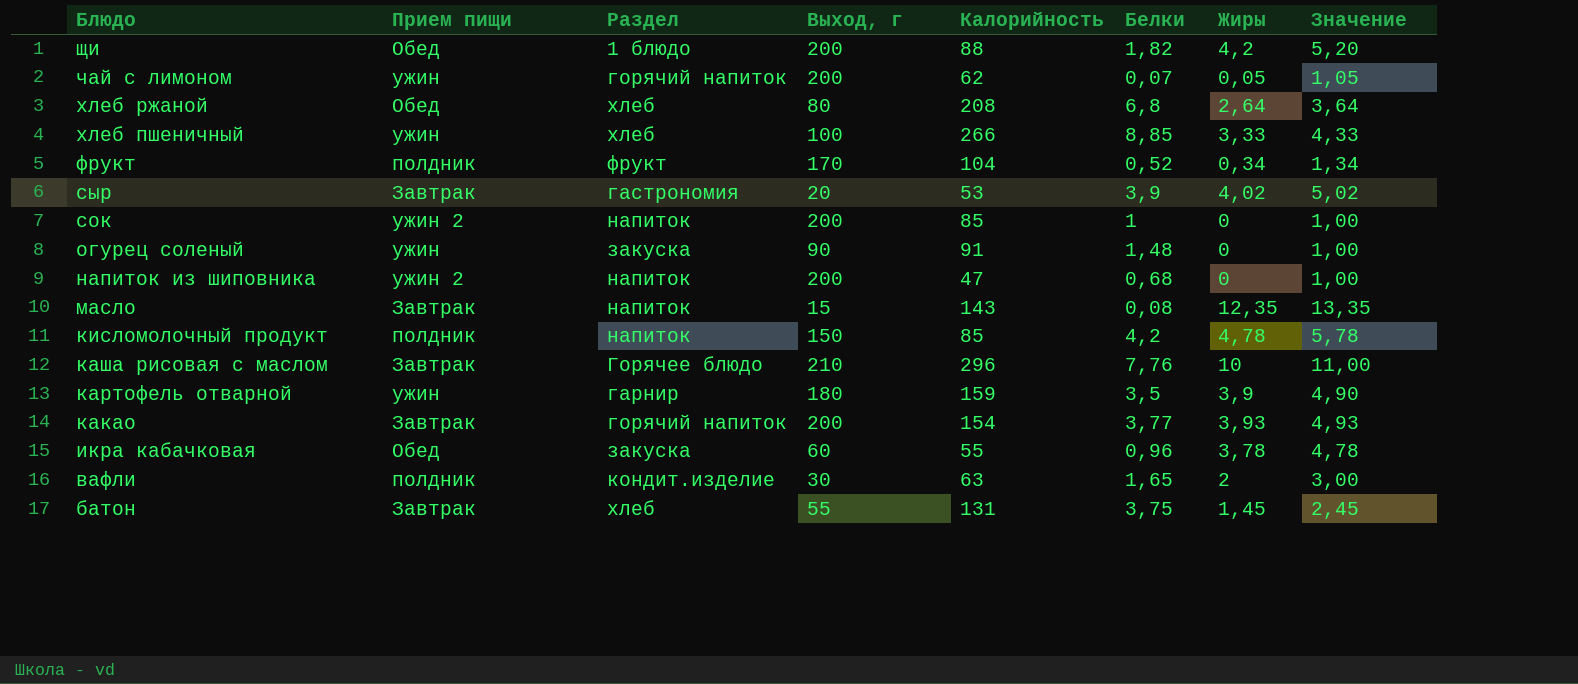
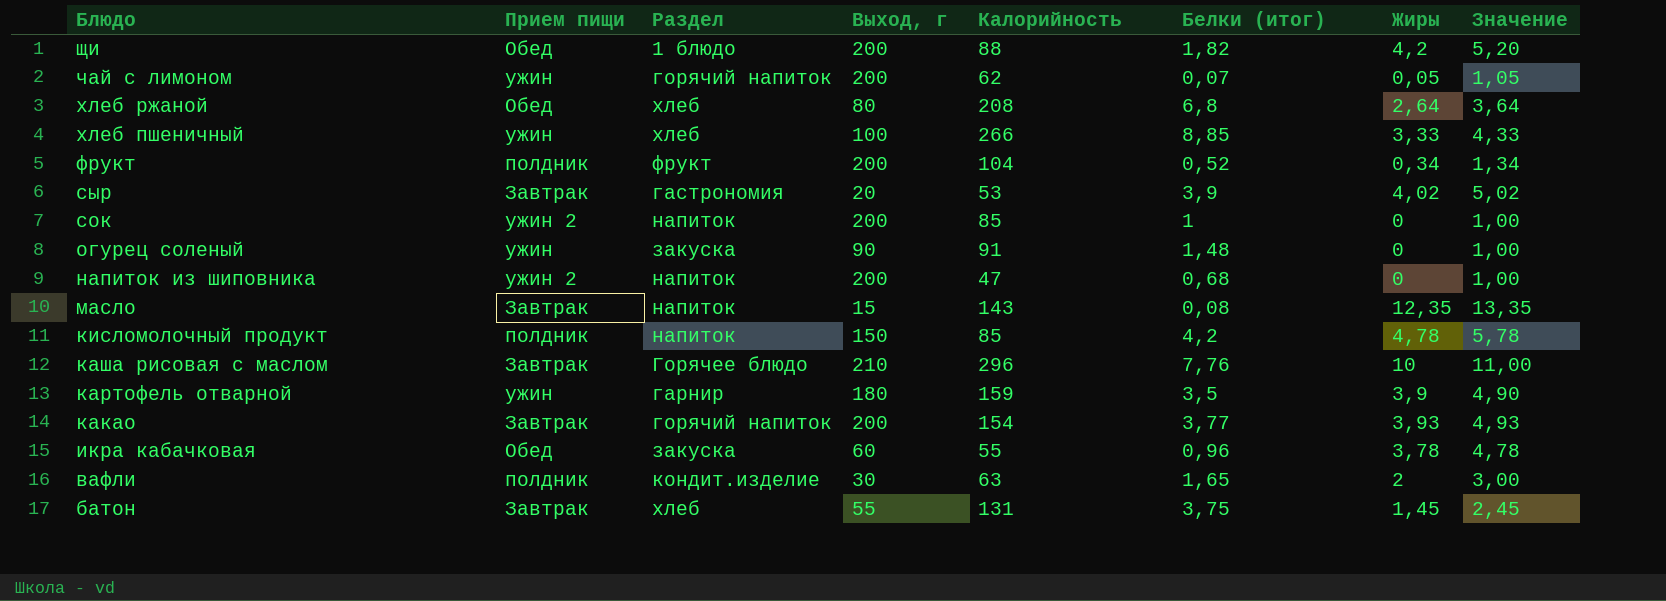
column name: Белки -> Белки (итог)
фрукт | Выход, г: 170 -> 200

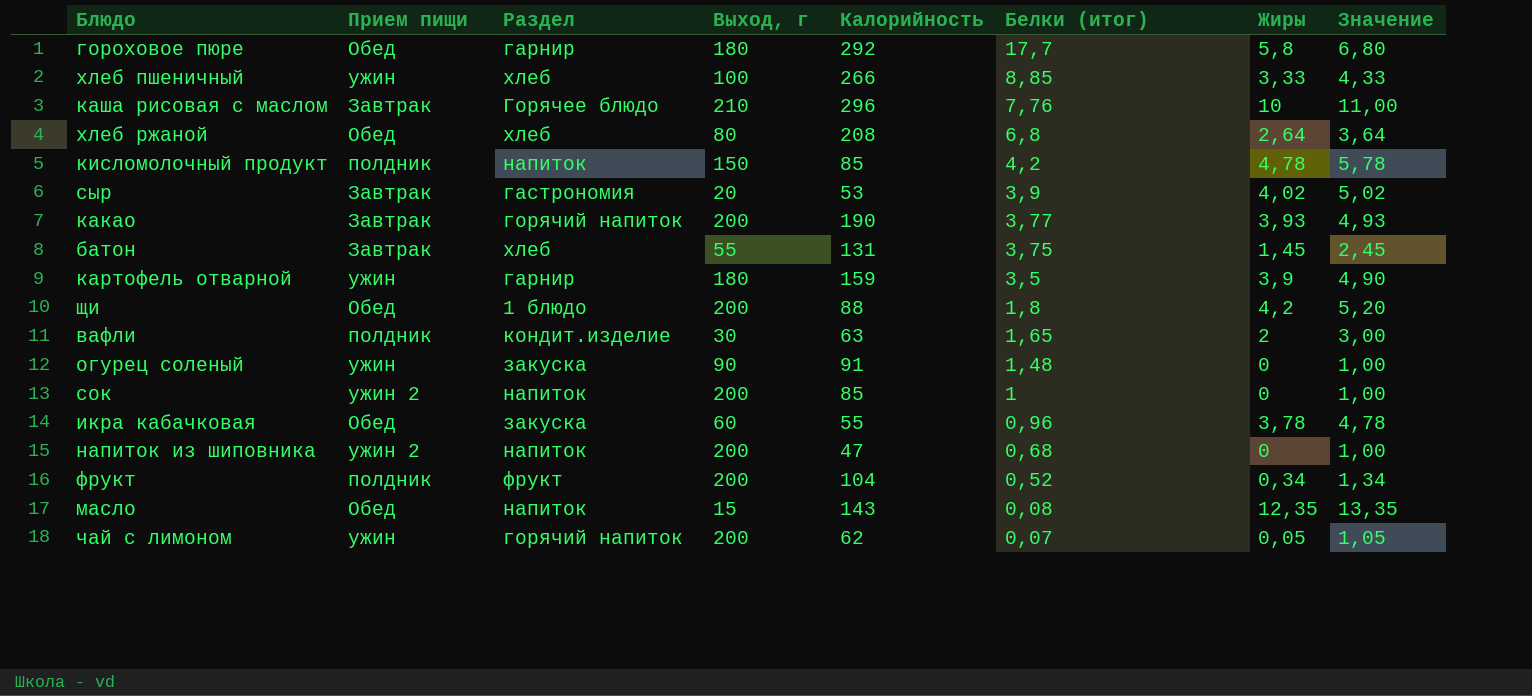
row order: Блюдо descending -> Белки (итог) descending
row гороховое пюре: none -> Обед | гарнир | 180 | 292 | 17,7 | 5,8 | 6,80
какао | Калорийность: 154 -> 190
щи | Белки (итог): 1,82 -> 1,8
масло | Прием пищи: Завтрак -> Обед

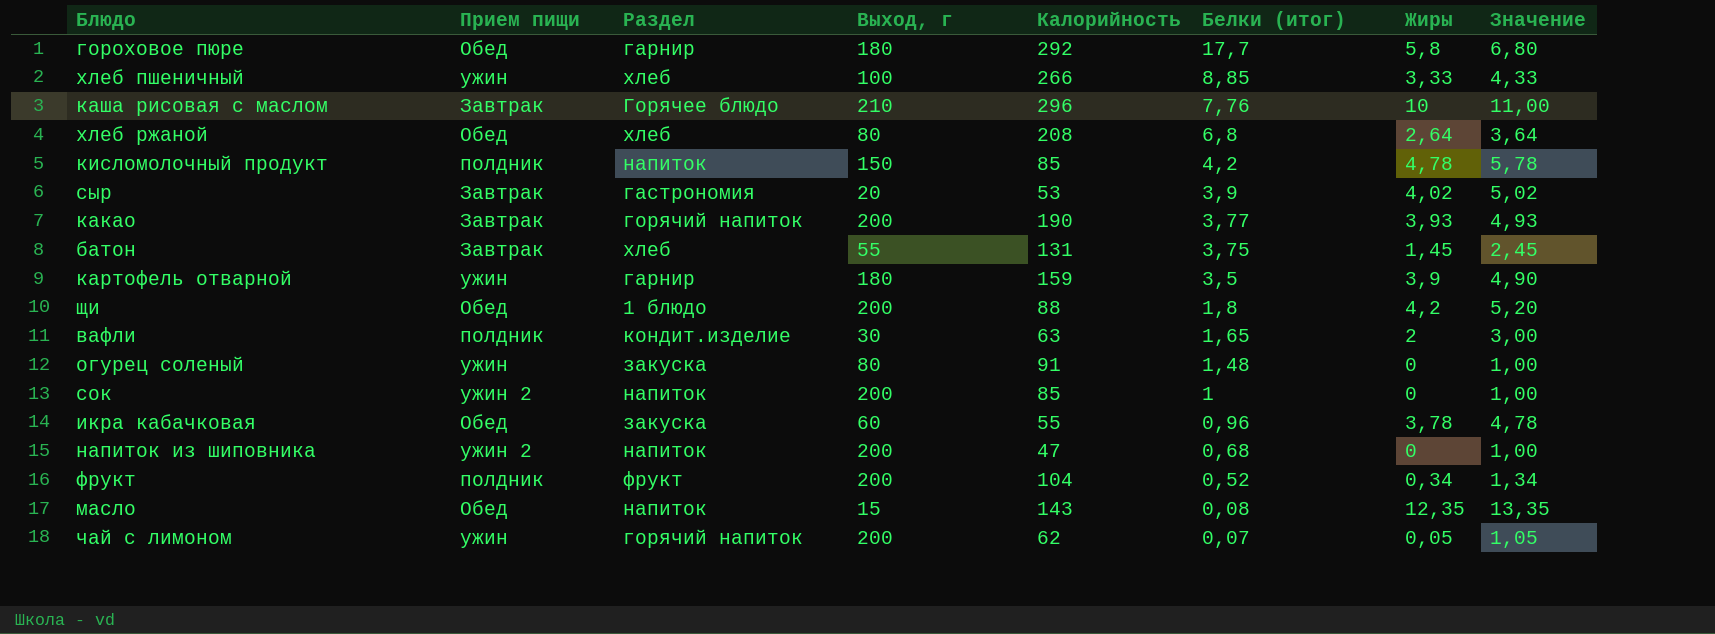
огурец соленый | Выход, г: 90 -> 80

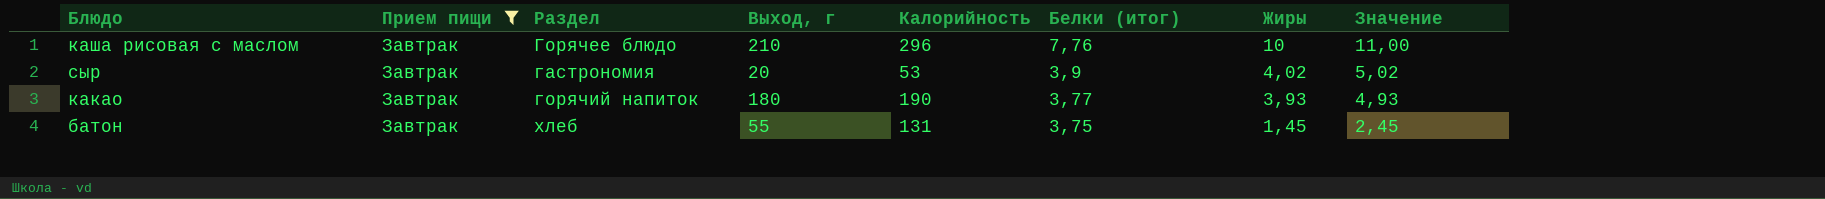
filter: none -> Прием пищи = Завтрак
какао | Выход, г: 200 -> 180

